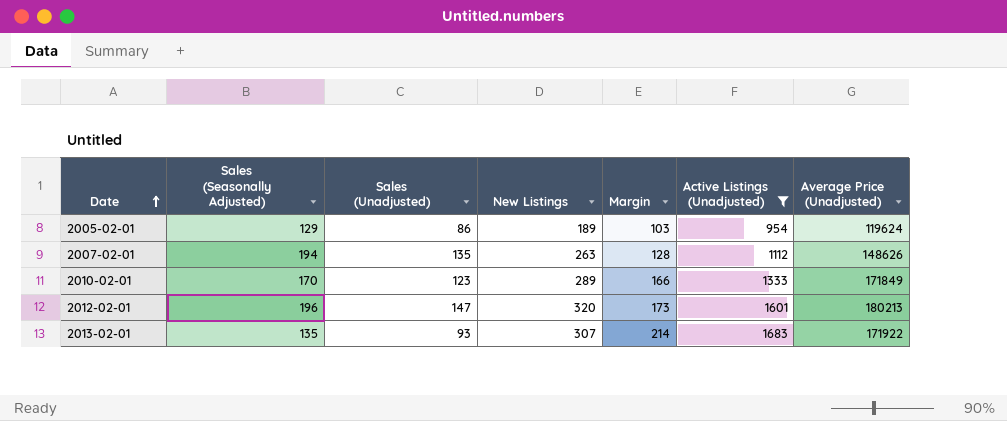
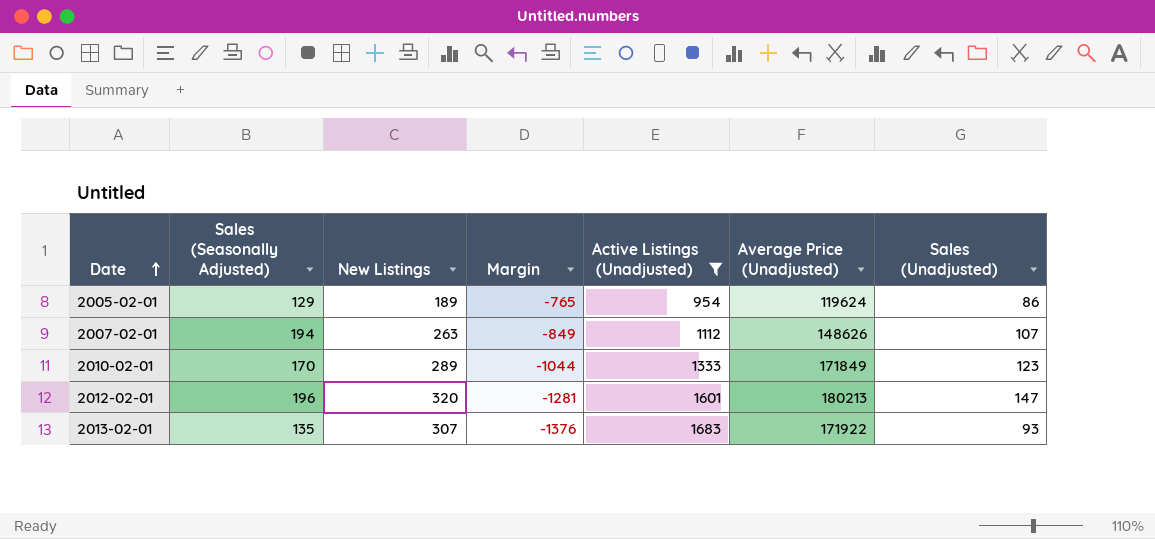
column Margin | formula: [New Listings] - [Sales (Unadjusted)] -> [New Listings] - [Active Listings (Unadjusted)]
column Sales (Unadjusted) | position: 3 -> 7
2007-02-01 | Sales (Unadjusted): 135 -> 107

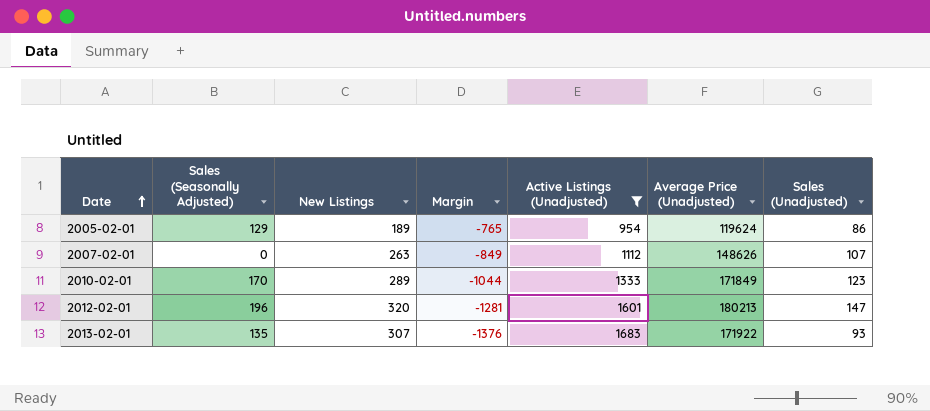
2007-02-01 | Sales (Seasonally Adjusted): 194 -> 0

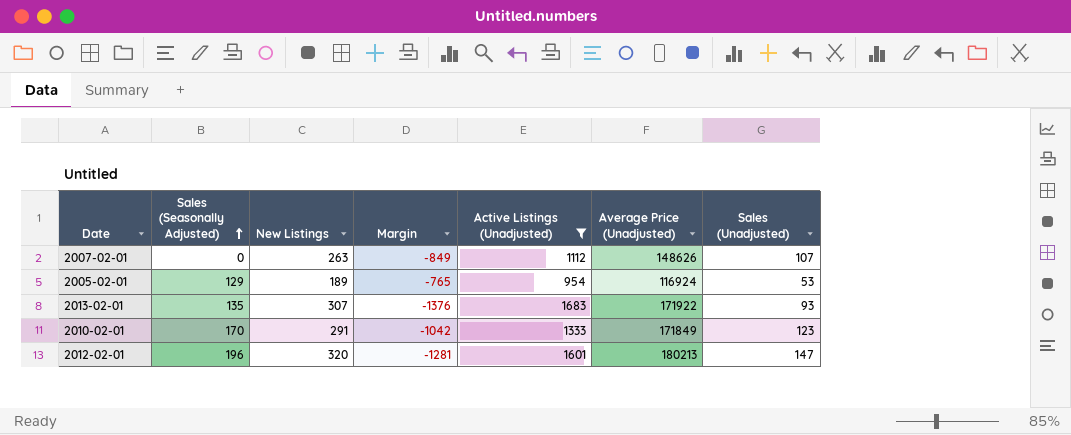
row order: Date ascending -> Sales (Seasonally Adjusted) ascending
2005-02-01 | Average Price (Unadjusted): 119624 -> 116924
2005-02-01 | Sales (Unadjusted): 86 -> 53
2010-02-01 | New Listings: 289 -> 291
2010-02-01 | Margin: -1044 -> -1042

